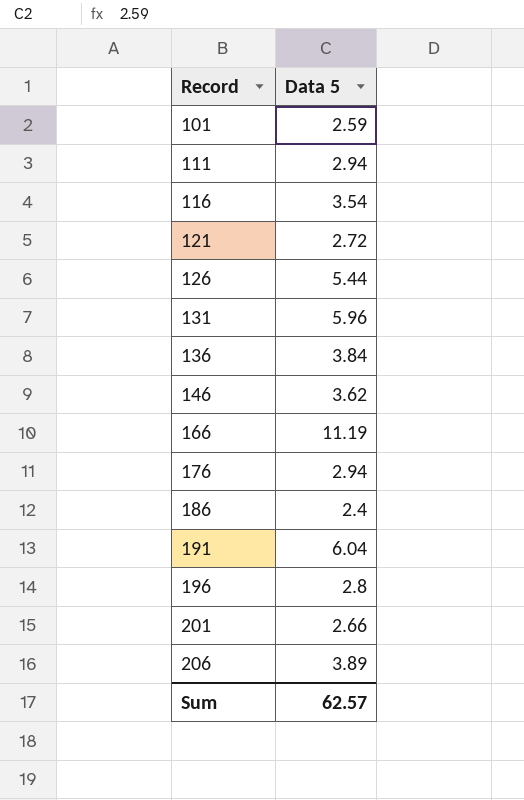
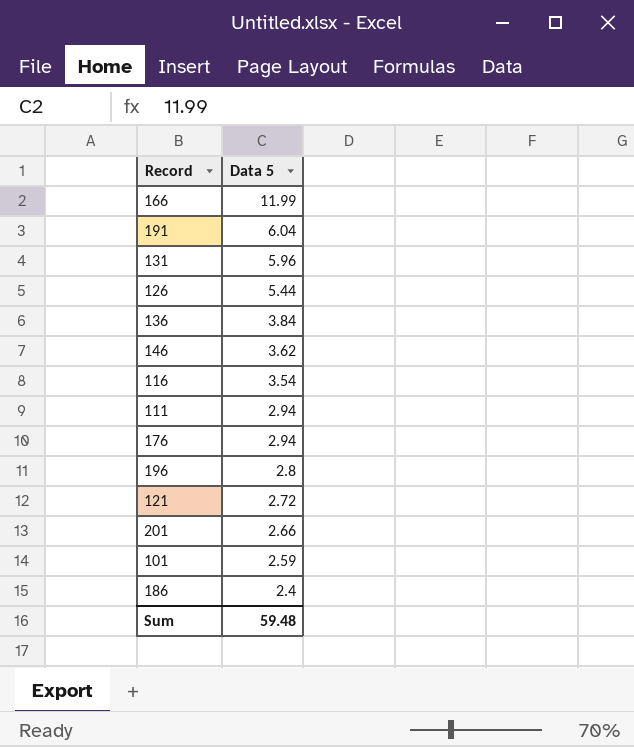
row order: Record ascending -> Data 5 descending
row 206: 3.89 -> none
166 | Data 5: 11.19 -> 11.99
Sum | Data 5: 62.57 -> 59.48

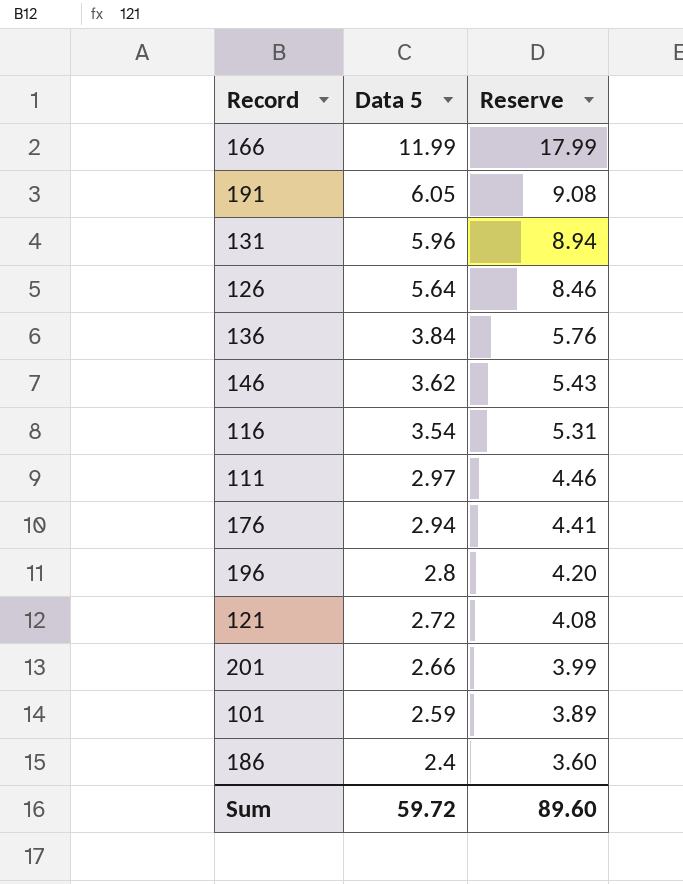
column Reserve | formula: none -> [Data 5] * 1.5
191 | Data 5: 6.04 -> 6.05
126 | Data 5: 5.44 -> 5.64
111 | Data 5: 2.94 -> 2.97
Sum | Data 5: 59.48 -> 59.72

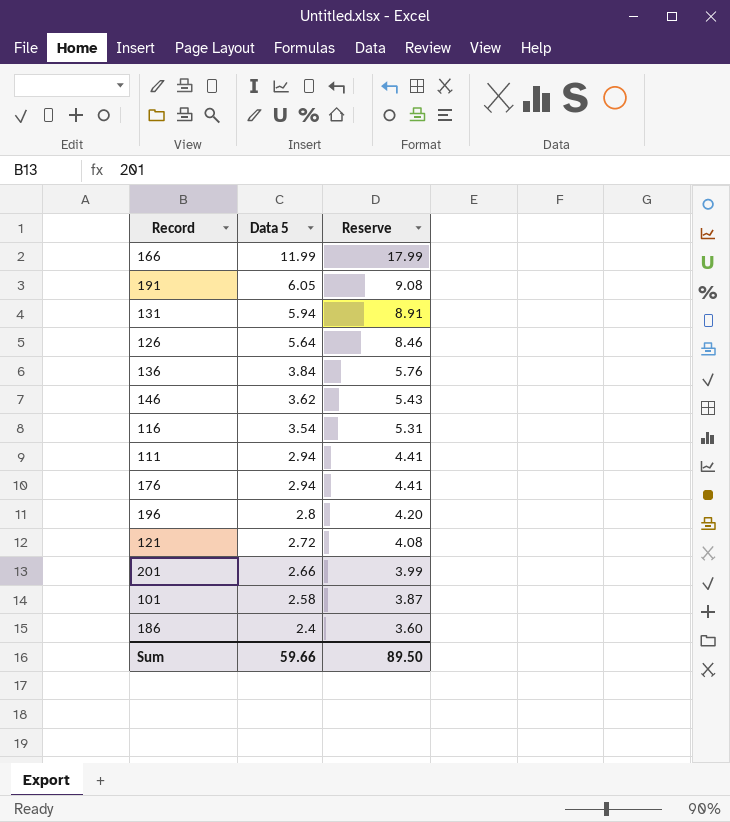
131 | Data 5: 5.96 -> 5.94
131 | Reserve: 8.94 -> 8.91
111 | Data 5: 2.97 -> 2.94
111 | Reserve: 4.46 -> 4.41
101 | Data 5: 2.59 -> 2.58
101 | Reserve: 3.89 -> 3.87
Sum | Data 5: 59.72 -> 59.66
Sum | Reserve: 89.60 -> 89.50

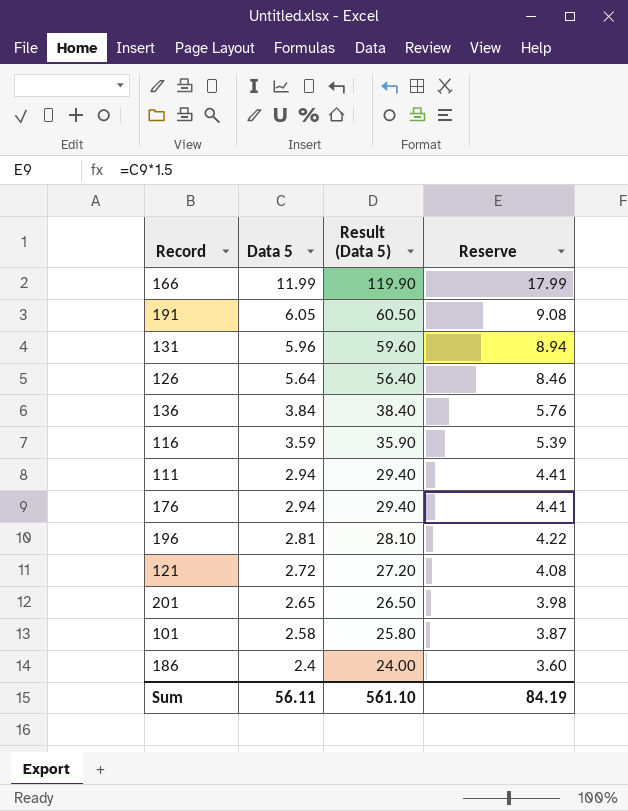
column Result (Data 5) | formula: none -> [Data 5] * 10
row 146: 3.62 | 5.43 -> none
131 | Data 5: 5.94 -> 5.96
131 | Reserve: 8.91 -> 8.94
116 | Data 5: 3.54 -> 3.59
116 | Reserve: 5.31 -> 5.39
196 | Data 5: 2.8 -> 2.81
196 | Reserve: 4.20 -> 4.22
201 | Data 5: 2.66 -> 2.65
201 | Reserve: 3.99 -> 3.98
Sum | Data 5: 59.66 -> 56.11
Sum | Reserve: 89.50 -> 84.19

